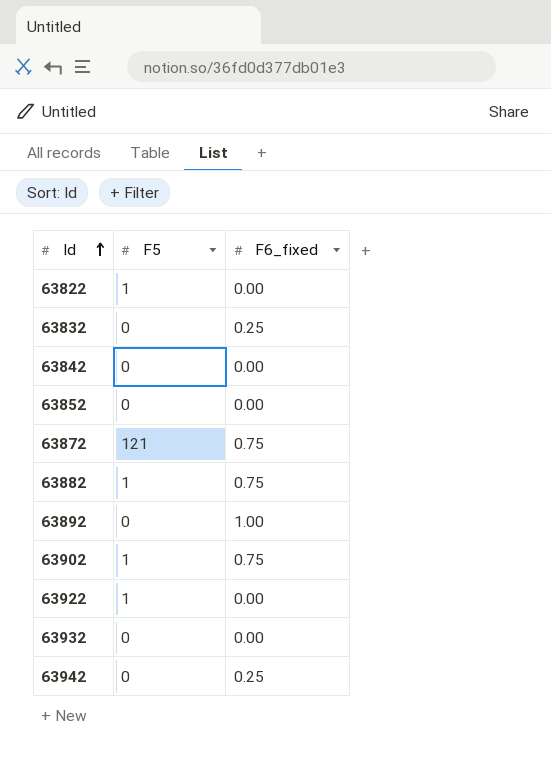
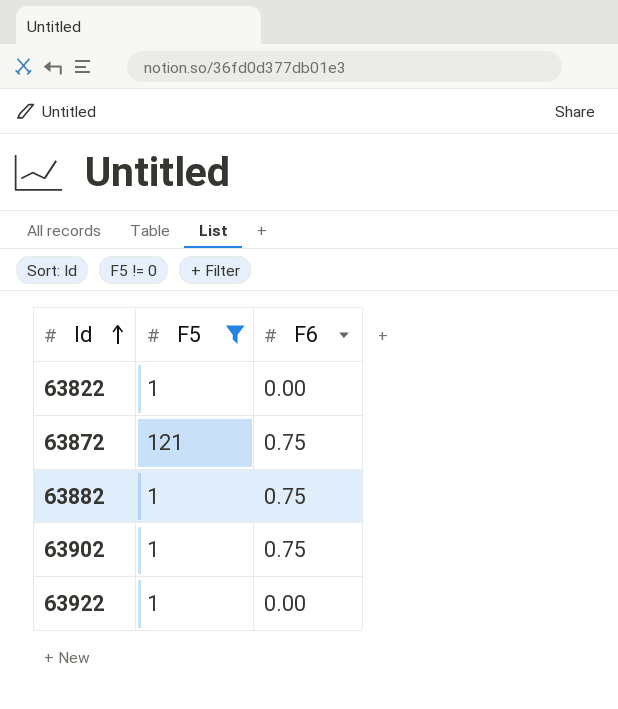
filter: none -> F5 != 0
column name: F6_fixed -> F6

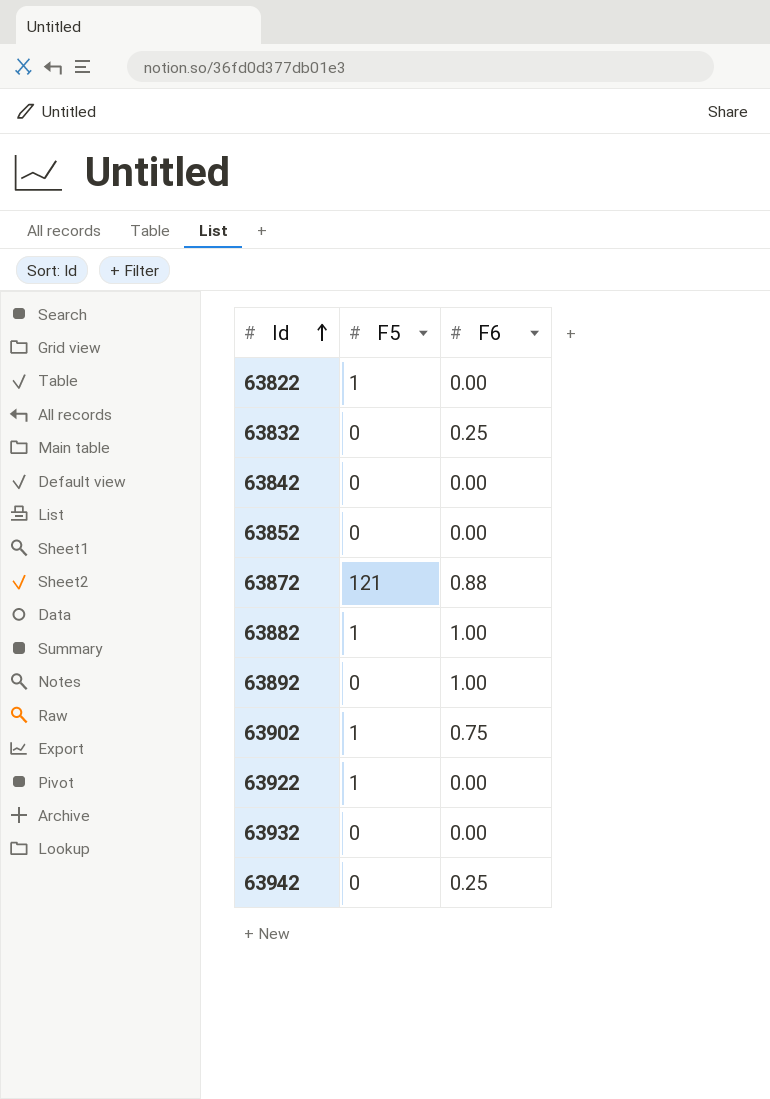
filter: F5 != 0 -> none
63872 | F6: 0.75 -> 0.88
63882 | F6: 0.75 -> 1.00

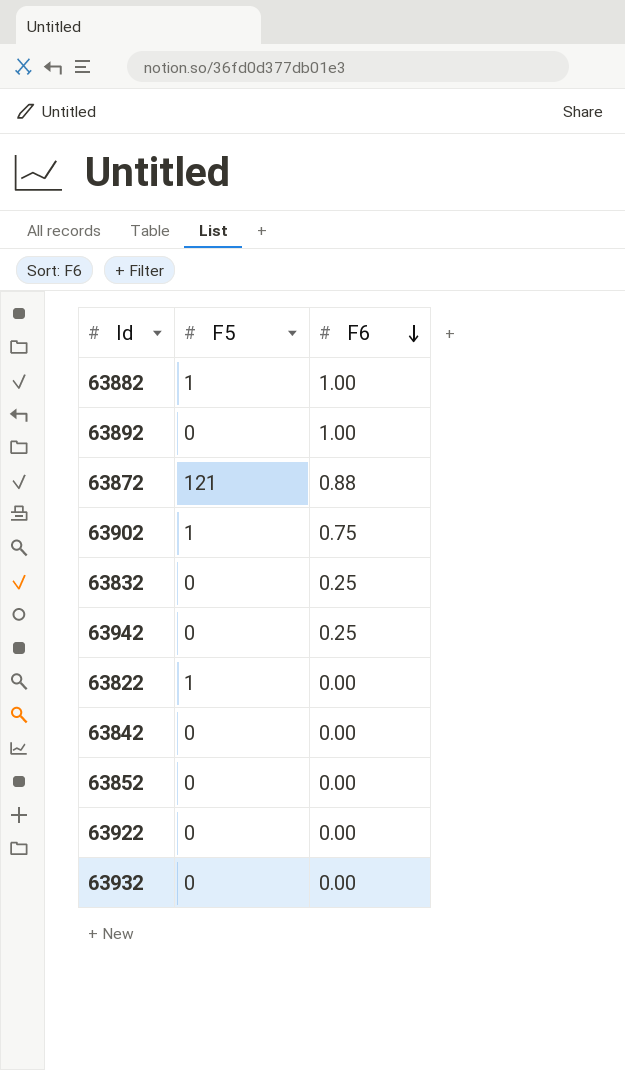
row order: Id ascending -> F6 descending
63922 | F5: 1 -> 0

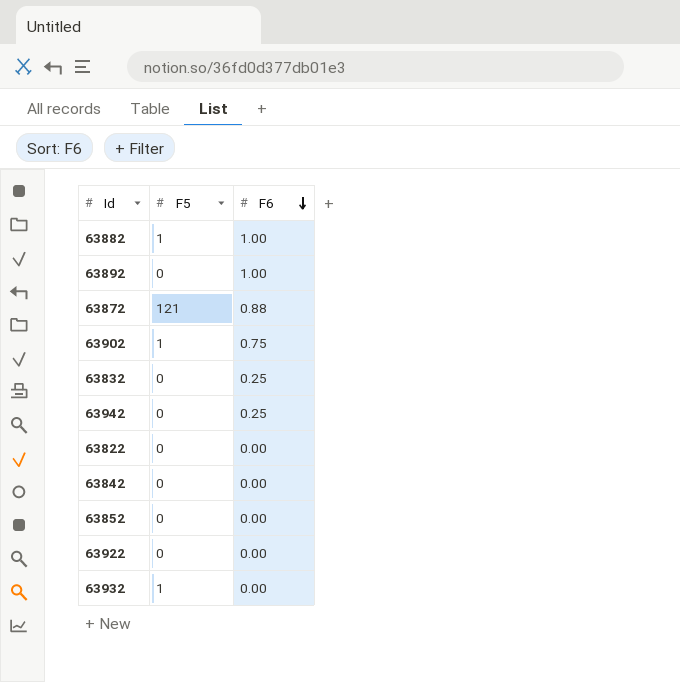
63822 | F5: 1 -> 0
63932 | F5: 0 -> 1

